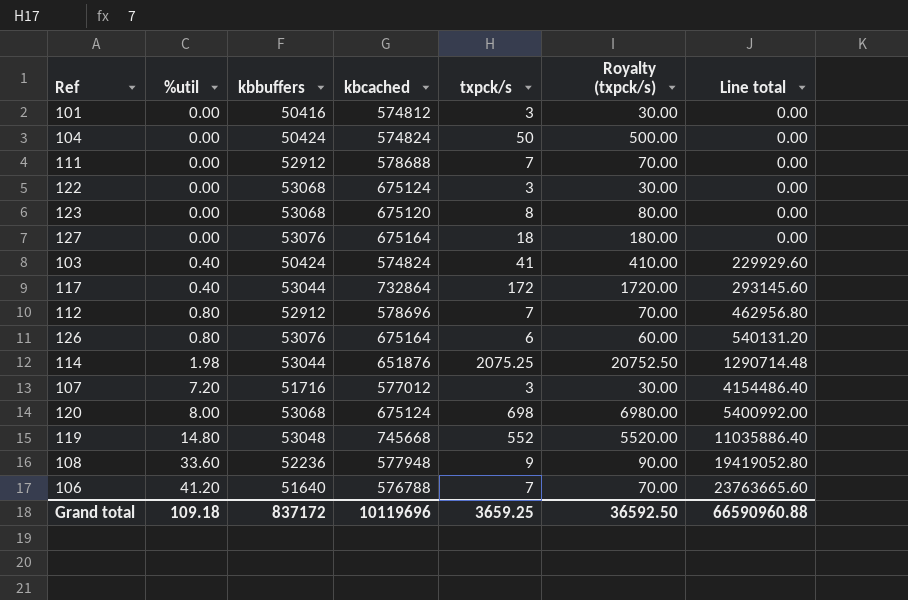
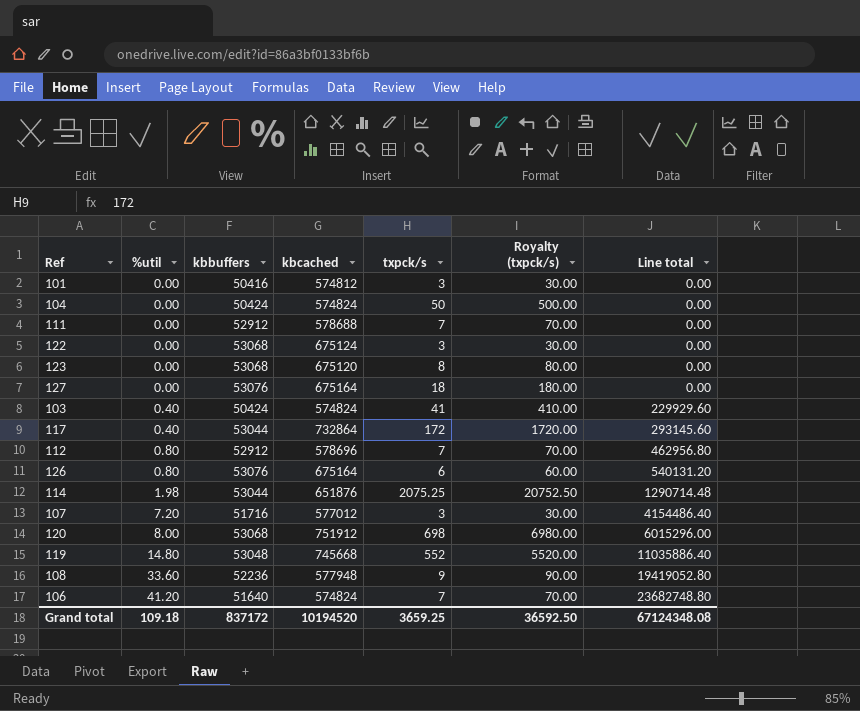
120 | kbcached: 675124 -> 751912
120 | Line total: 5400992.00 -> 6015296.00
106 | kbcached: 576788 -> 574824
106 | Line total: 23763665.60 -> 23682748.80
Grand total | kbcached: 10119696 -> 10194520
Grand total | Line total: 66590960.88 -> 67124348.08

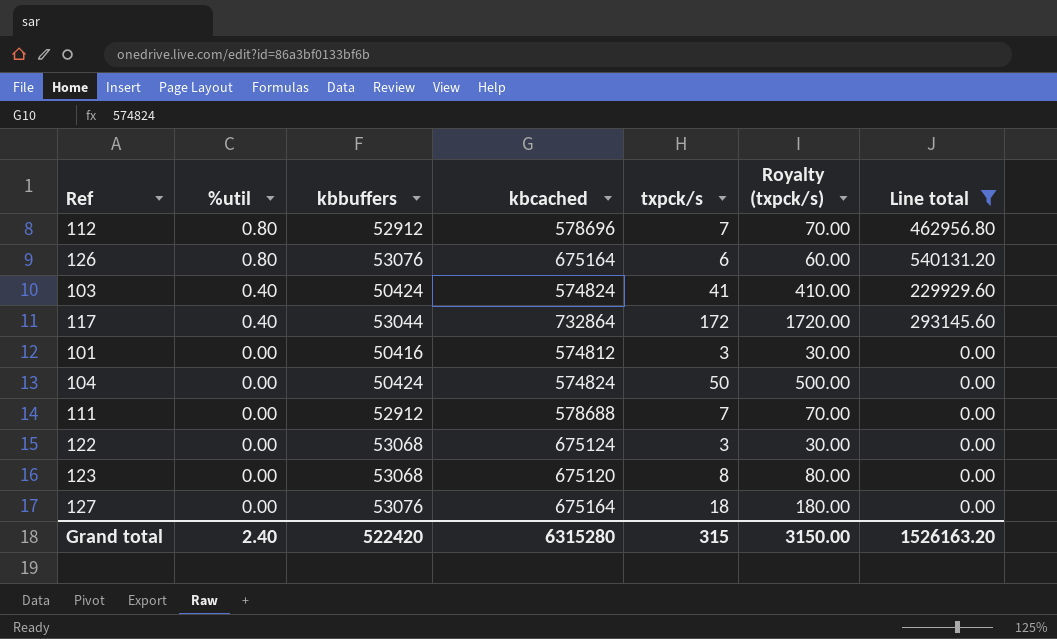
filter: none -> Line total <= 540131.20
row order: %util ascending -> %util descending
Grand total | %util: 109.18 -> 2.40
Grand total | kbbuffers: 837172 -> 522420
Grand total | kbcached: 10194520 -> 6315280
Grand total | txpck/s: 3659.25 -> 315
Grand total | Royalty (txpck/s): 36592.50 -> 3150.00
Grand total | Line total: 67124348.08 -> 1526163.20

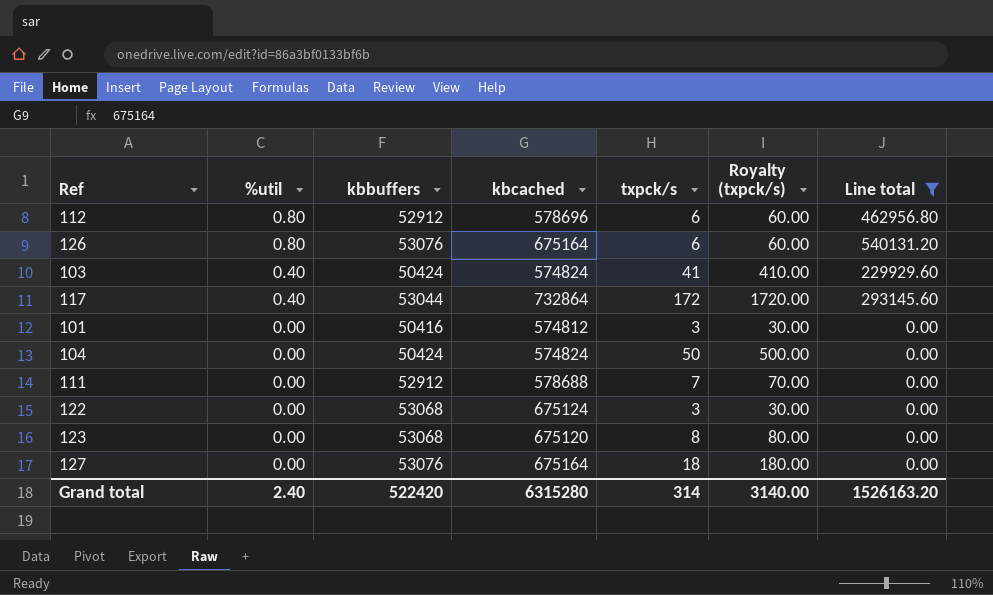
112 | txpck/s: 7 -> 6
112 | Royalty (txpck/s): 70.00 -> 60.00
Grand total | txpck/s: 315 -> 314
Grand total | Royalty (txpck/s): 3150.00 -> 3140.00

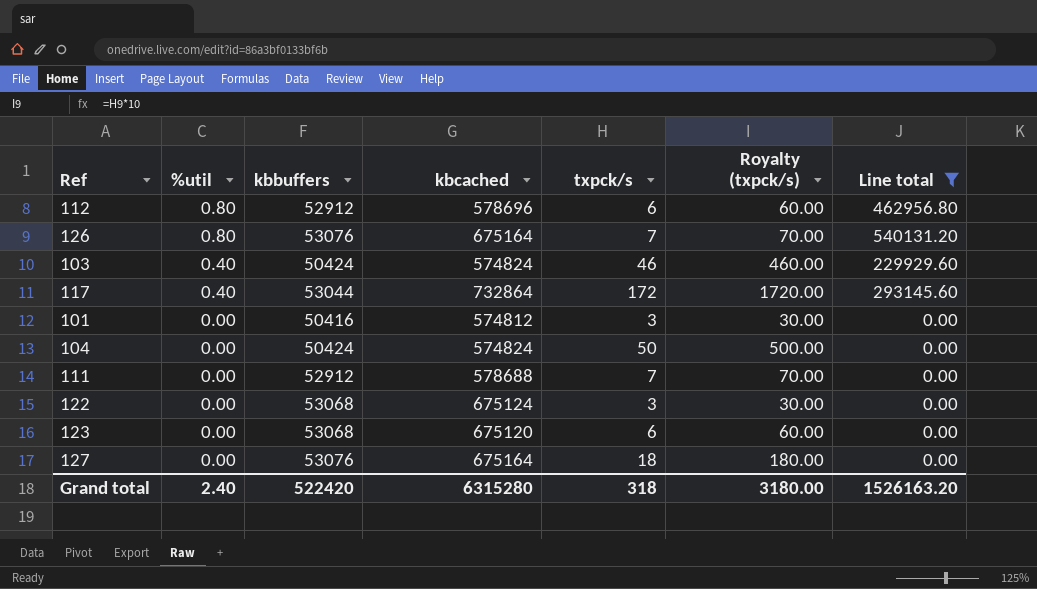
126 | txpck/s: 6 -> 7
126 | Royalty (txpck/s): 60.00 -> 70.00
103 | txpck/s: 41 -> 46
103 | Royalty (txpck/s): 410.00 -> 460.00
123 | txpck/s: 8 -> 6
123 | Royalty (txpck/s): 80.00 -> 60.00
Grand total | txpck/s: 314 -> 318
Grand total | Royalty (txpck/s): 3140.00 -> 3180.00

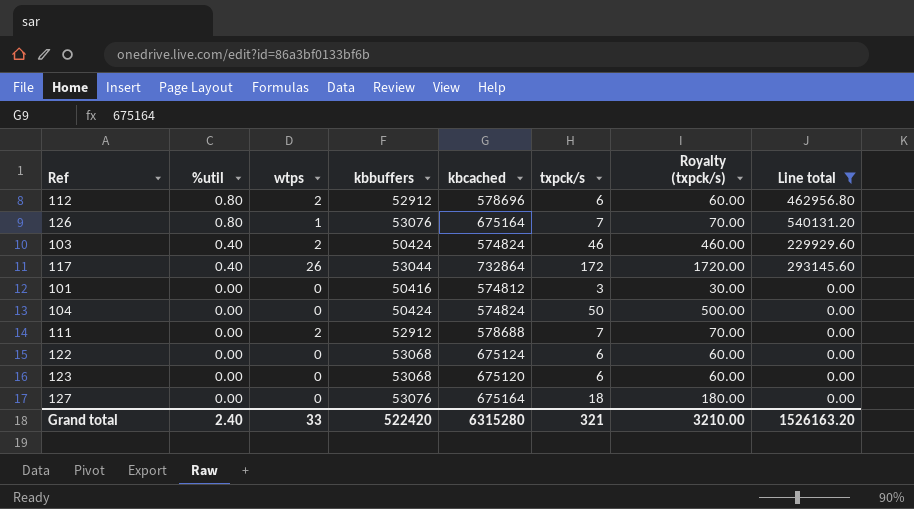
column wtps | position: none -> 3
122 | txpck/s: 3 -> 6
122 | Royalty (txpck/s): 30.00 -> 60.00
Grand total | txpck/s: 318 -> 321
Grand total | Royalty (txpck/s): 3180.00 -> 3210.00

